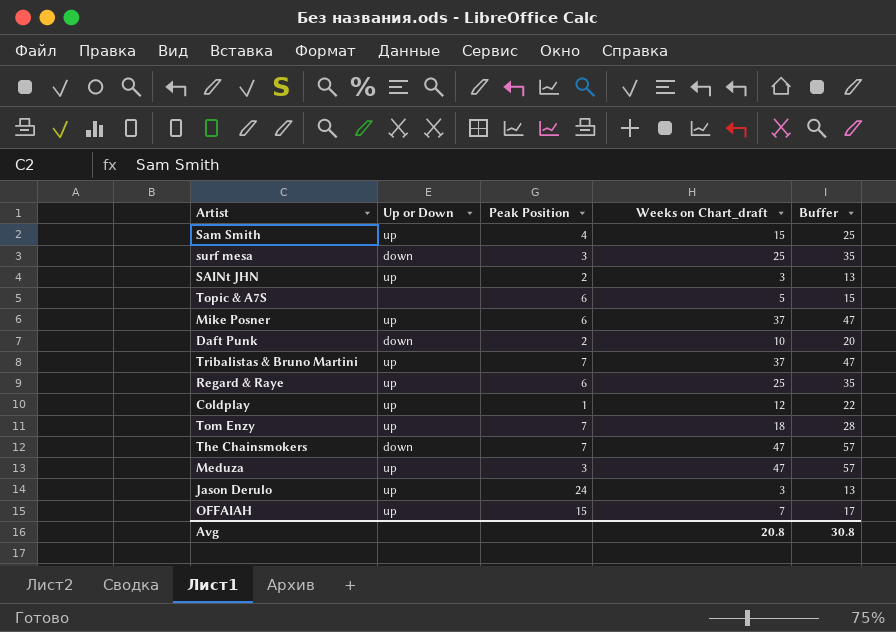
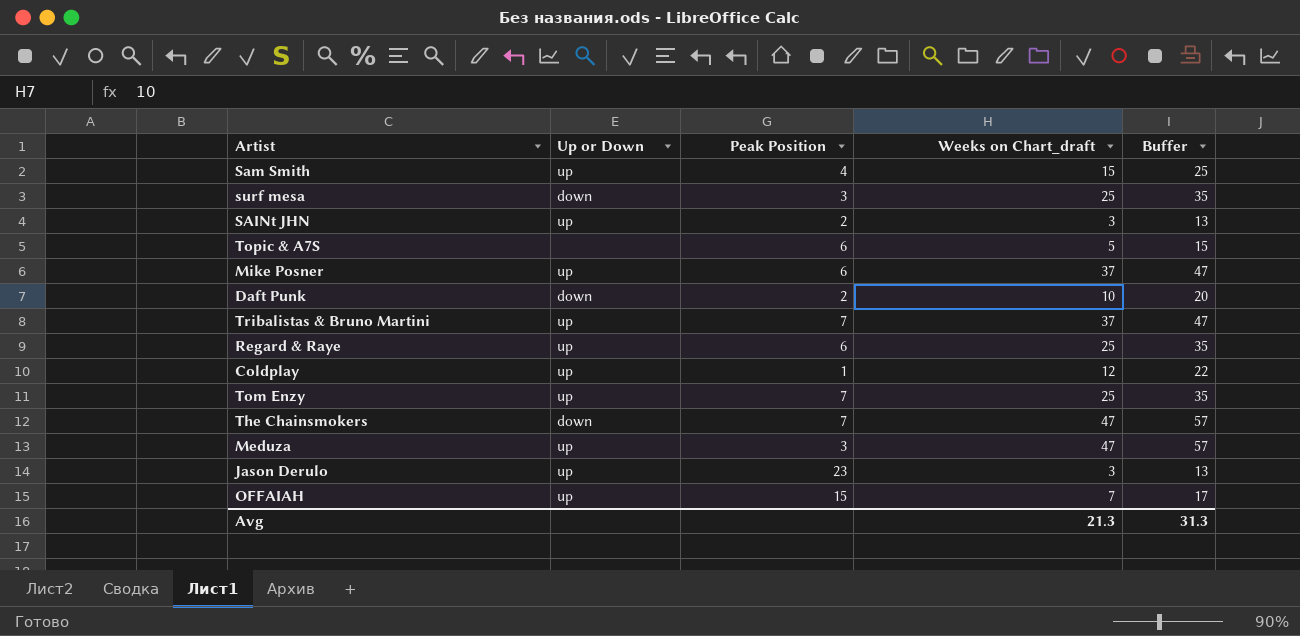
Tom Enzy | Weeks on Chart_draft: 18 -> 25
Tom Enzy | Buffer: 28 -> 35
Jason Derulo | Peak Position: 24 -> 23
Avg | Weeks on Chart_draft: 20.8 -> 21.3
Avg | Buffer: 30.8 -> 31.3

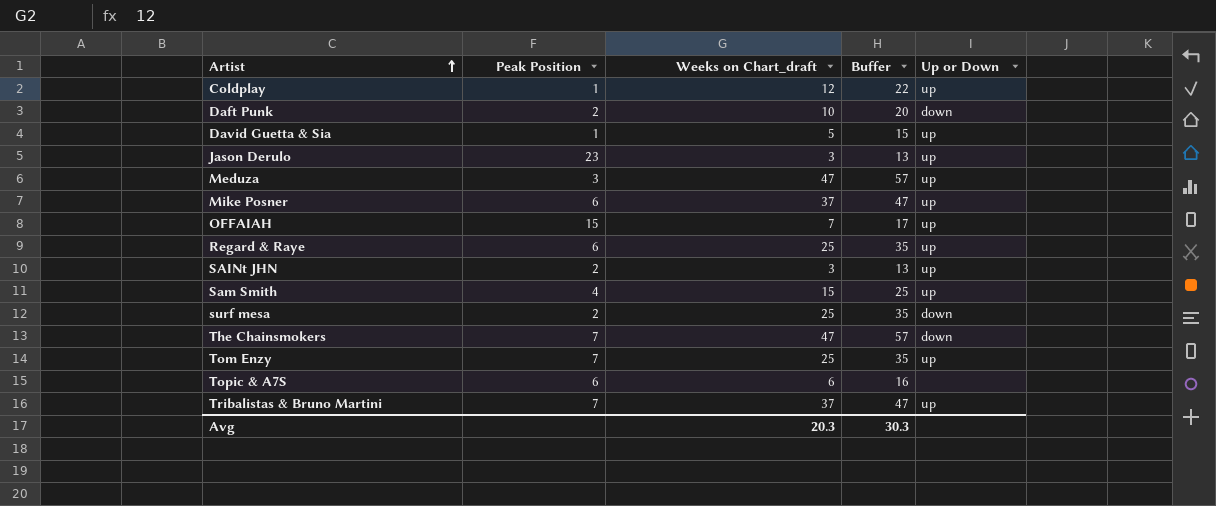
row order: none -> Artist ascending
column Up or Down | position: 2 -> 5
row David Guetta & Sia: none -> 1 | 5 | 15 | up
surf mesa | Peak Position: 3 -> 2
Topic & A7S | Weeks on Chart_draft: 5 -> 6
Topic & A7S | Buffer: 15 -> 16
Avg | Weeks on Chart_draft: 21.3 -> 20.3
Avg | Buffer: 31.3 -> 30.3

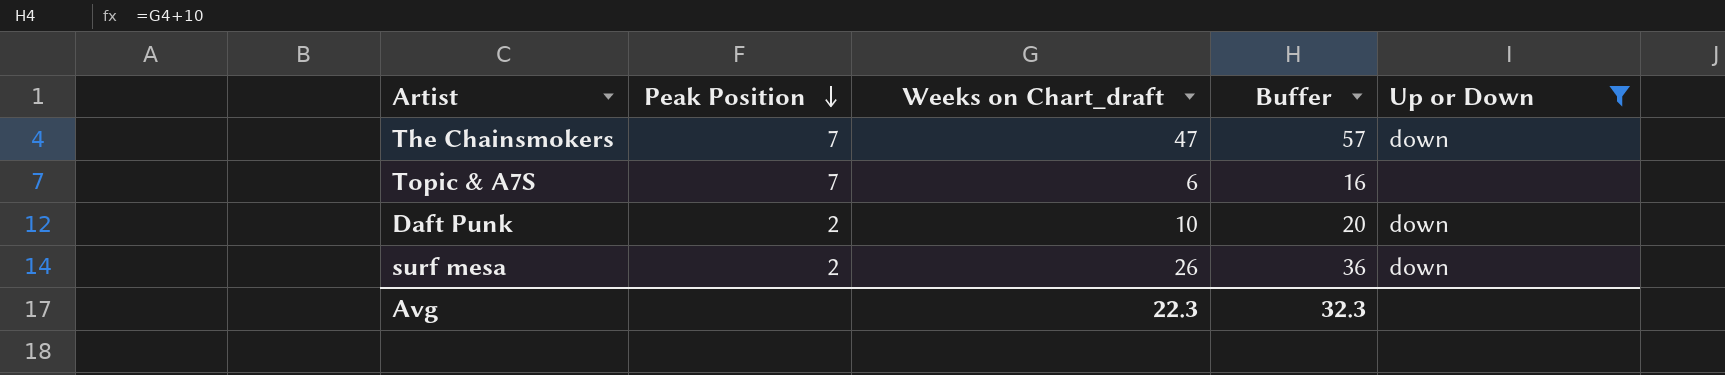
filter: none -> Up or Down != up
row order: Artist ascending -> Peak Position descending
Topic & A7S | Peak Position: 6 -> 7
surf mesa | Weeks on Chart_draft: 25 -> 26
surf mesa | Buffer: 35 -> 36
Avg | Weeks on Chart_draft: 20.3 -> 22.3
Avg | Buffer: 30.3 -> 32.3

